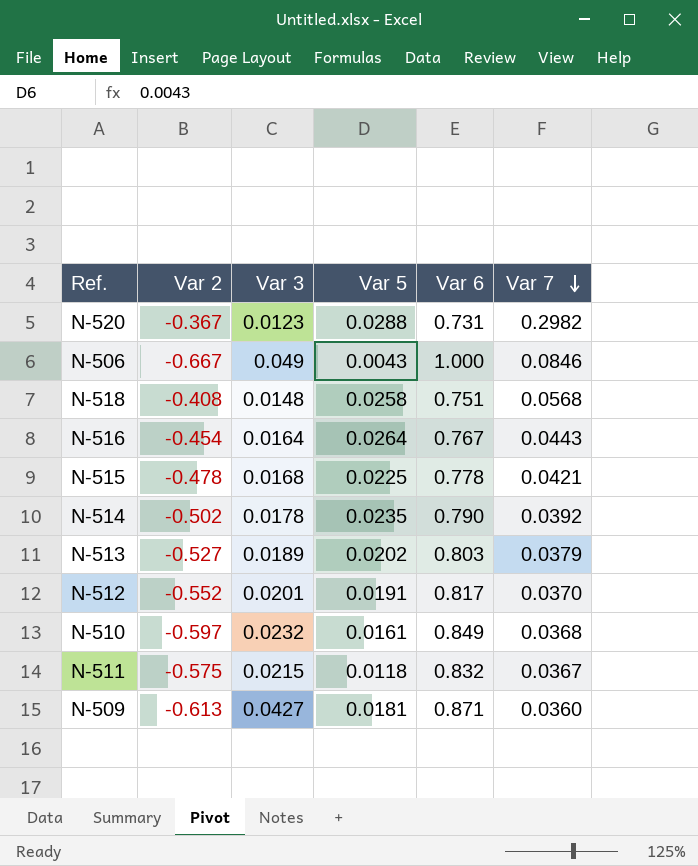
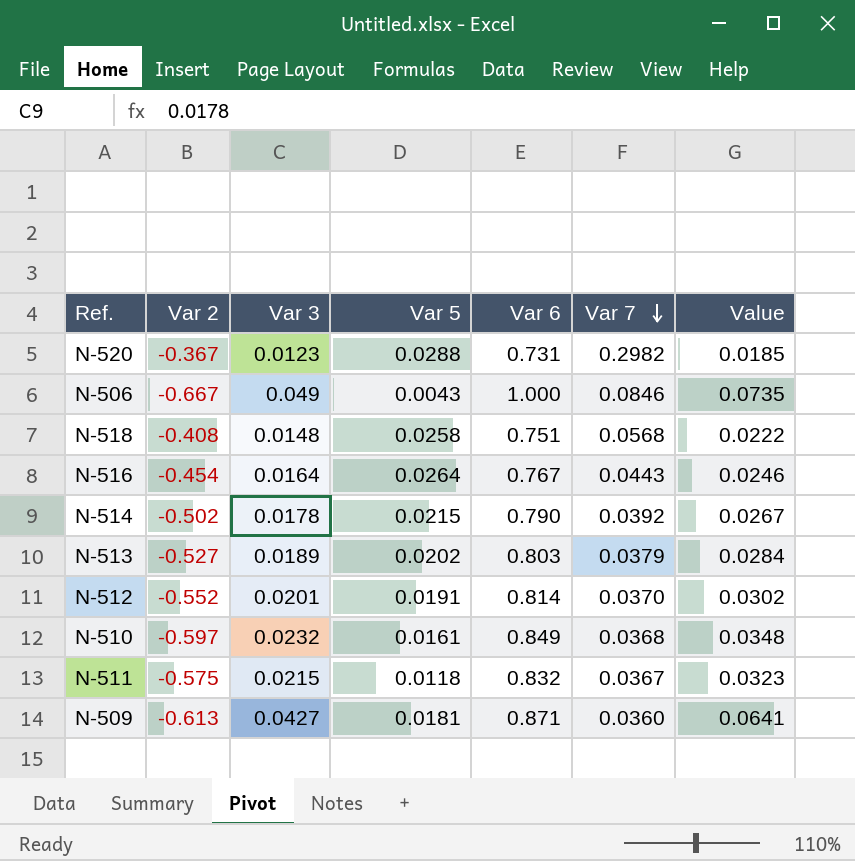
column Value | formula: none -> [Var 3] * 1.5
row N-515: -0.478 | 0.0168 | 0.0225 | 0.778 | 0.0421 -> none
N-514 | Var 5: 0.0235 -> 0.0215
N-512 | Var 6: 0.817 -> 0.814

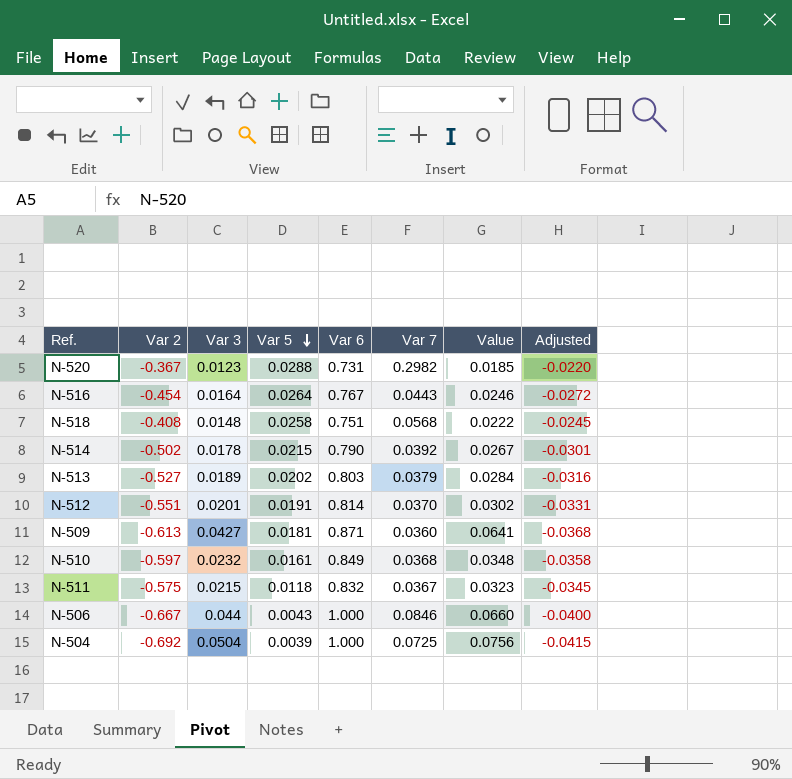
row order: Var 7 descending -> Var 5 descending
column Adjusted | formula: none -> [Var 2] * 0.06
N-512 | Var 2: -0.552 -> -0.551
N-506 | Var 3: 0.049 -> 0.044
N-506 | Value: 0.0735 -> 0.0660
row N-504: none -> -0.692 | 0.0504 | 0.0039 | 1.000 | 0.0725 | 0.0756 | -0.0415

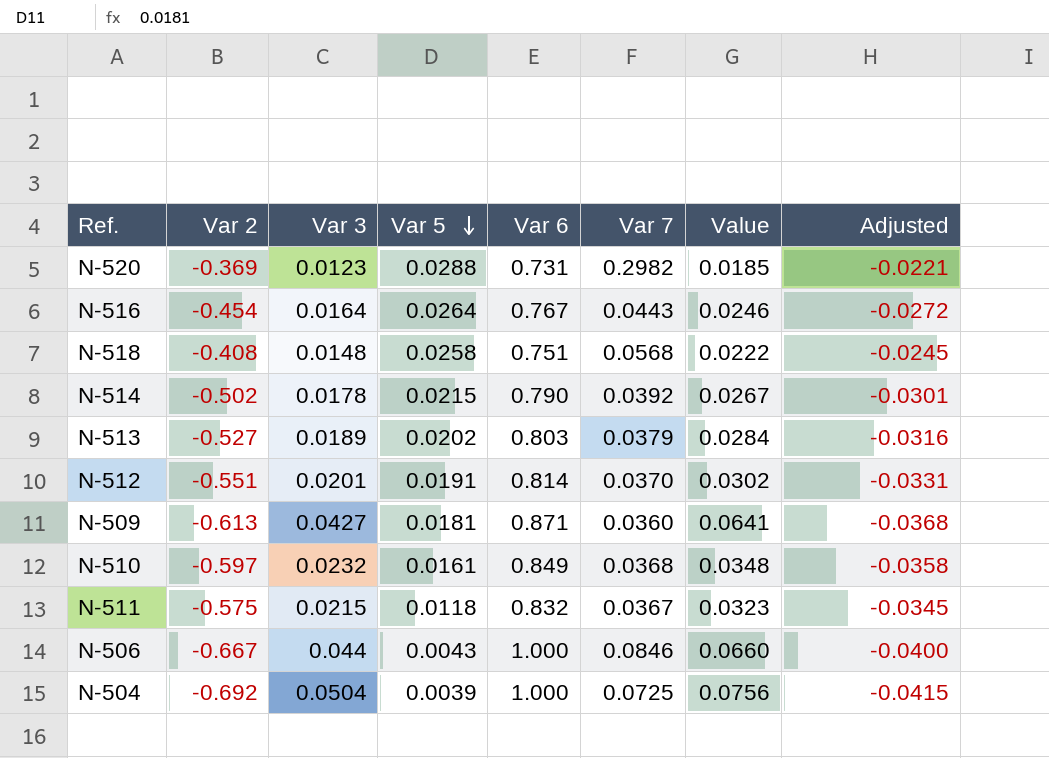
N-520 | Var 2: -0.367 -> -0.369
N-520 | Adjusted: -0.0220 -> -0.0221

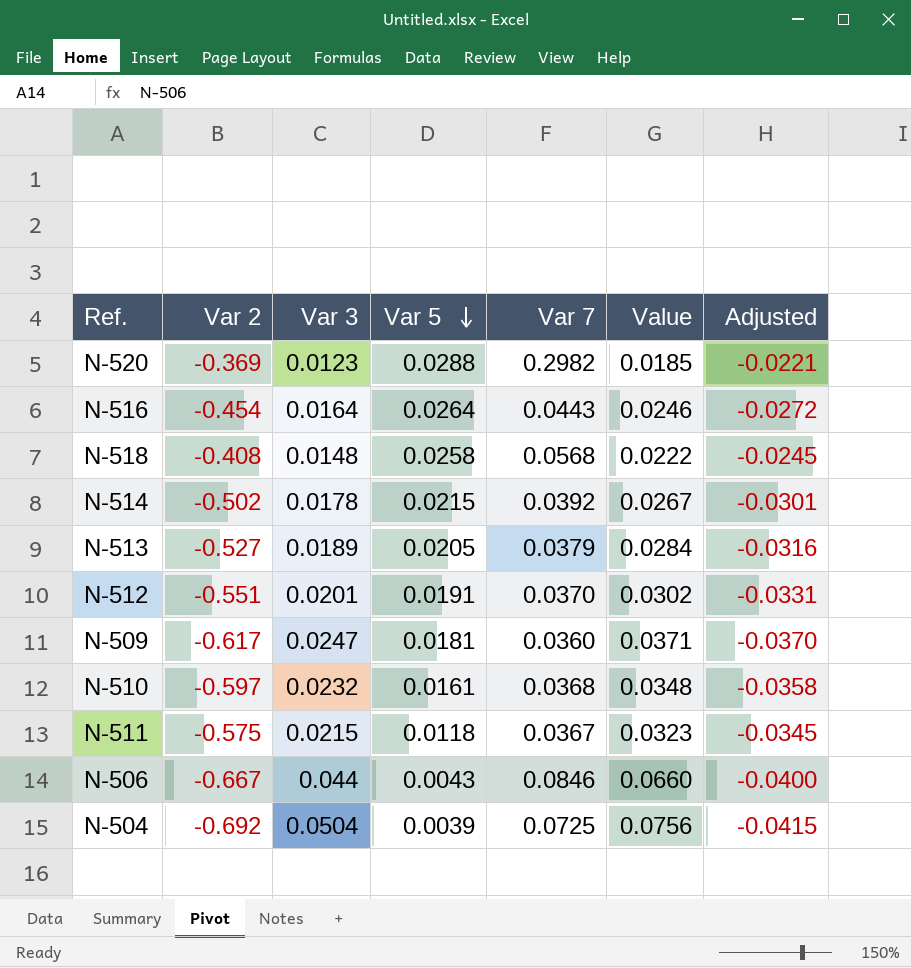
column Var 6 | position: 5 -> none
N-513 | Var 5: 0.0202 -> 0.0205
N-509 | Var 2: -0.613 -> -0.617
N-509 | Var 3: 0.0427 -> 0.0247
N-509 | Value: 0.0641 -> 0.0371
N-509 | Adjusted: -0.0368 -> -0.0370

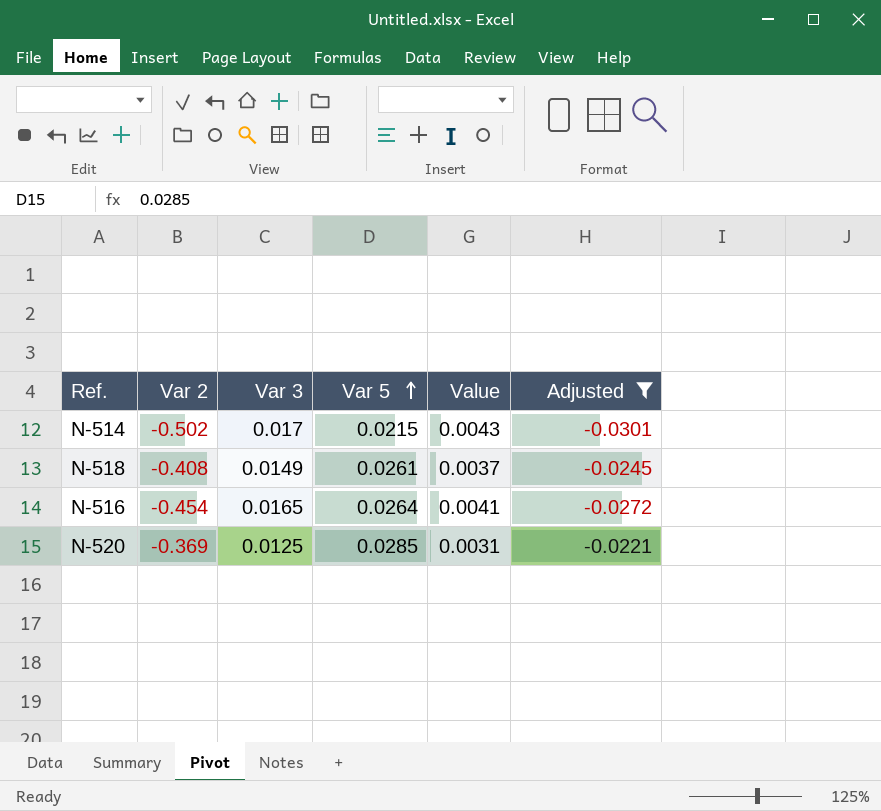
filter: none -> Adjusted >= -0.0301
row order: Var 5 descending -> Var 5 ascending
column Var 7 | position: 5 -> none
column Value | formula: [Var 3] * 1.5 -> [Var 3] * 0.25
N-514 | Var 3: 0.0178 -> 0.017
N-518 | Var 3: 0.0148 -> 0.0149
N-518 | Var 5: 0.0258 -> 0.0261
N-516 | Var 3: 0.0164 -> 0.0165
N-520 | Var 3: 0.0123 -> 0.0125
N-520 | Var 5: 0.0288 -> 0.0285

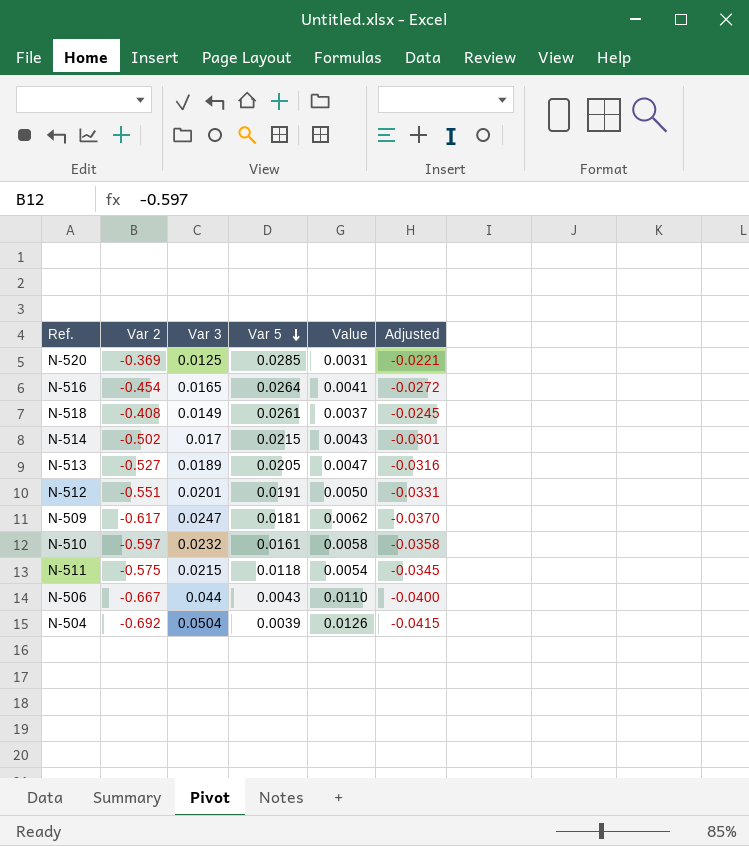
filter: Adjusted >= -0.0301 -> none
row order: Var 5 ascending -> Var 5 descending

